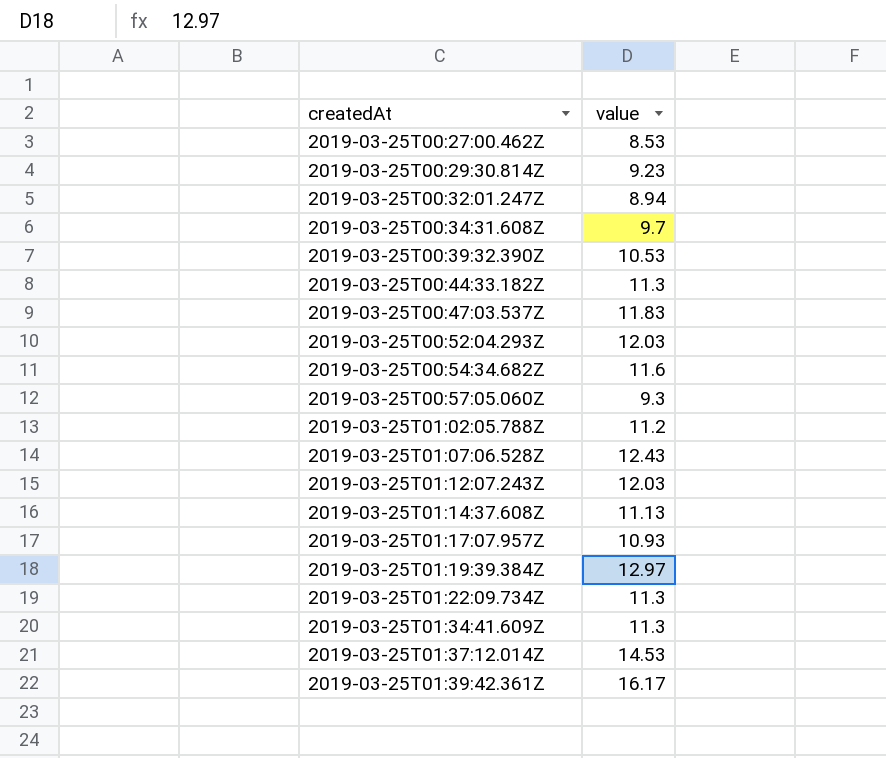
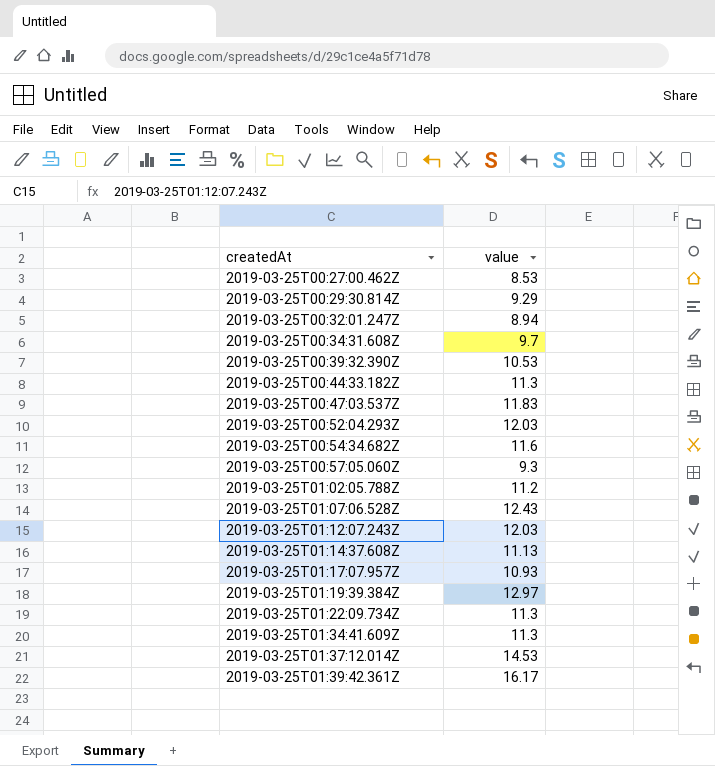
2019-03-25T00:29:30.814Z | value: 9.23 -> 9.29

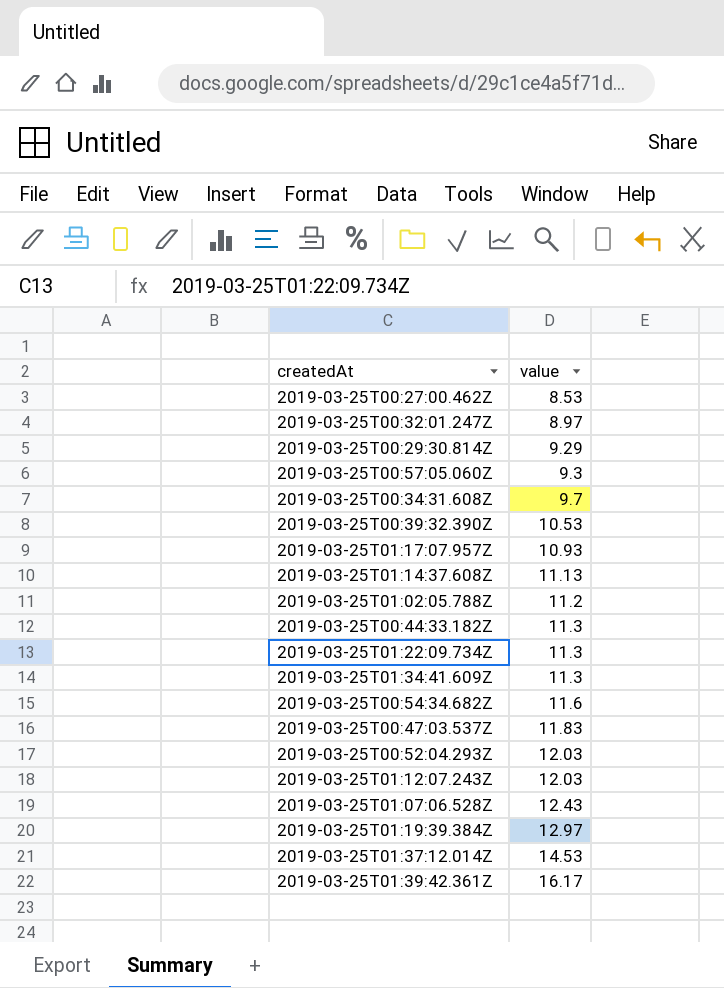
row order: createdAt ascending -> value ascending
2019-03-25T00:32:01.247Z | value: 8.94 -> 8.97

